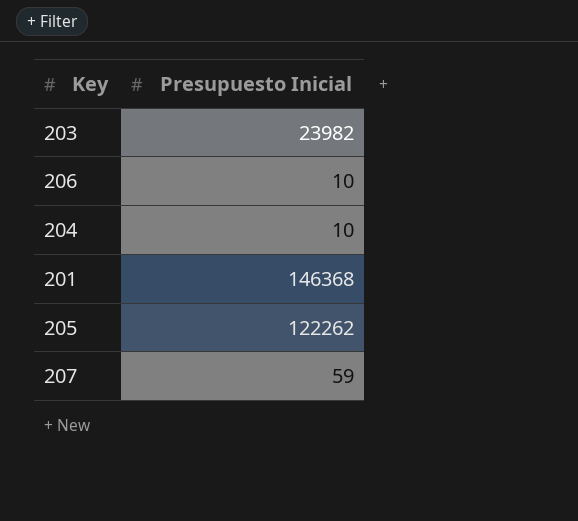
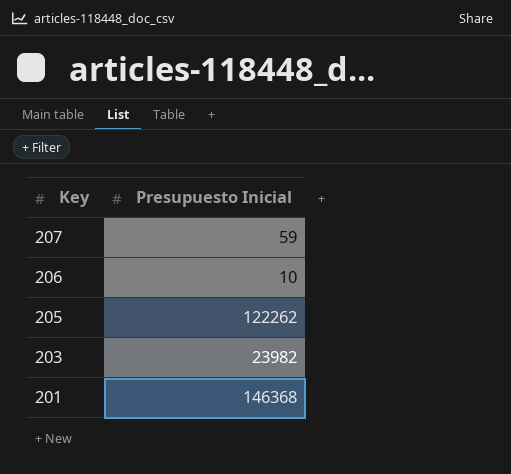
row order: none -> Key descending
row 204: 10 -> none

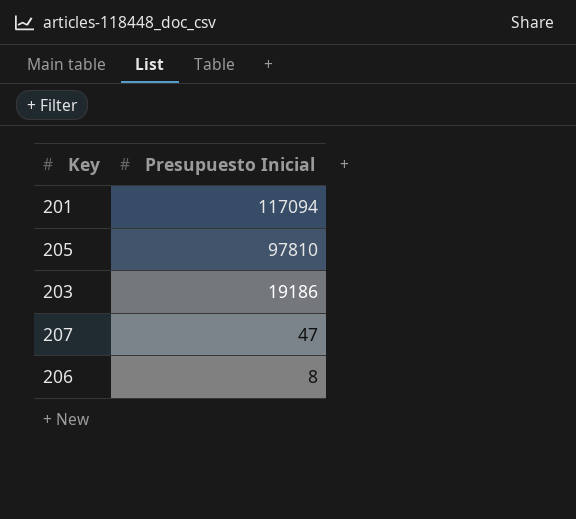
row order: Key descending -> Presupuesto Inicial descending
201 | Presupuesto Inicial: 146368 -> 117094
205 | Presupuesto Inicial: 122262 -> 97810
203 | Presupuesto Inicial: 23982 -> 19186
207 | Presupuesto Inicial: 59 -> 47
206 | Presupuesto Inicial: 10 -> 8

